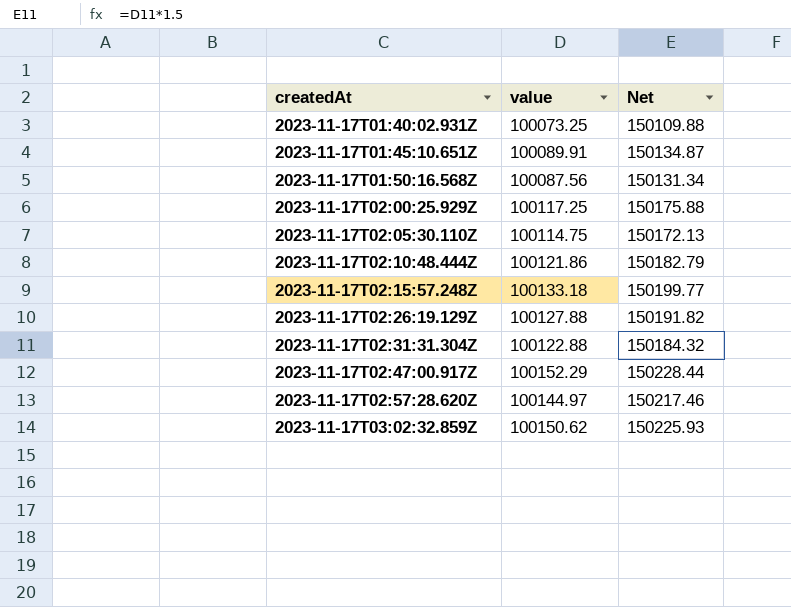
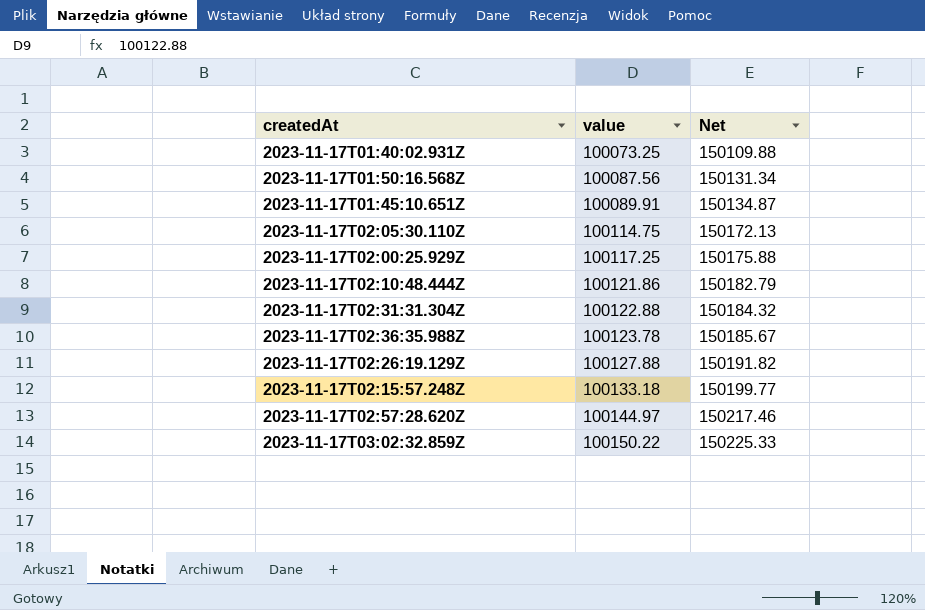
row order: createdAt ascending -> value ascending
row 2023-11-17T02:47:00.917Z: 100152.29 | 150228.44 -> none
row 2023-11-17T02:36:35.988Z: none -> 100123.78 | 150185.67
2023-11-17T03:02:32.859Z | value: 100150.62 -> 100150.22
2023-11-17T03:02:32.859Z | Net: 150225.93 -> 150225.33

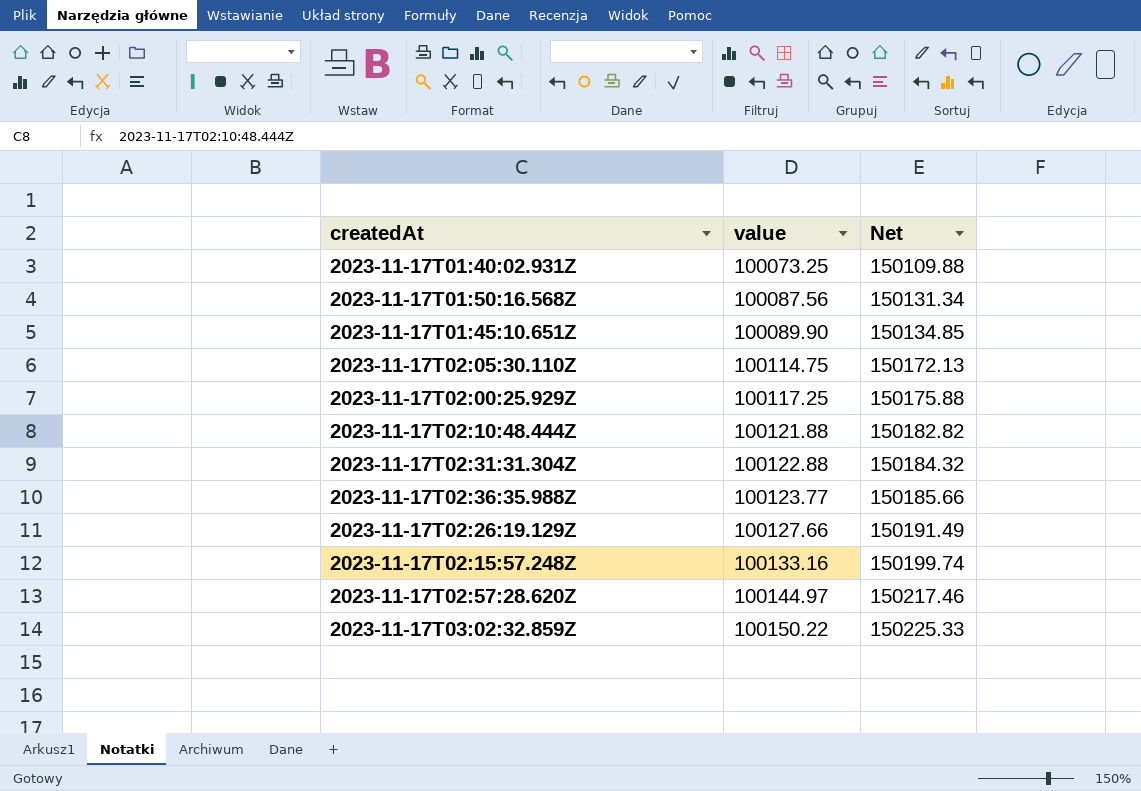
2023-11-17T01:45:10.651Z | value: 100089.91 -> 100089.90
2023-11-17T01:45:10.651Z | Net: 150134.87 -> 150134.85
2023-11-17T02:10:48.444Z | value: 100121.86 -> 100121.88
2023-11-17T02:10:48.444Z | Net: 150182.79 -> 150182.82
2023-11-17T02:36:35.988Z | value: 100123.78 -> 100123.77
2023-11-17T02:36:35.988Z | Net: 150185.67 -> 150185.66
2023-11-17T02:26:19.129Z | value: 100127.88 -> 100127.66
2023-11-17T02:26:19.129Z | Net: 150191.82 -> 150191.49
2023-11-17T02:15:57.248Z | value: 100133.18 -> 100133.16
2023-11-17T02:15:57.248Z | Net: 150199.77 -> 150199.74

